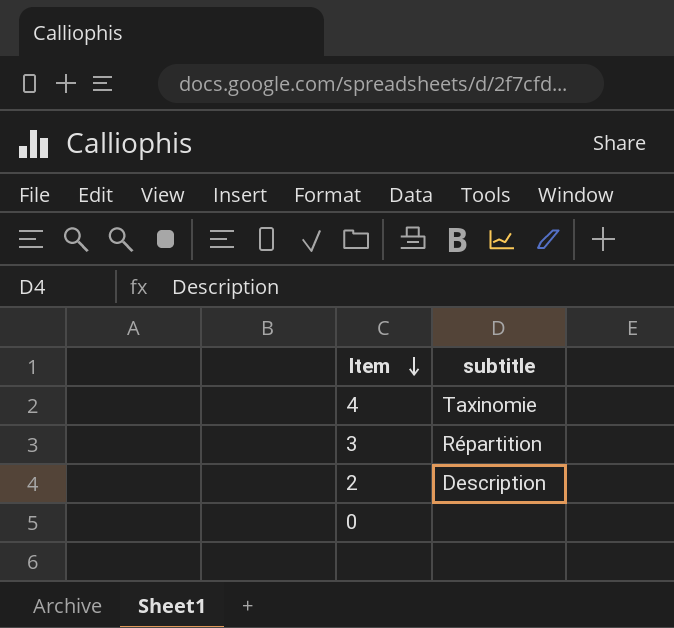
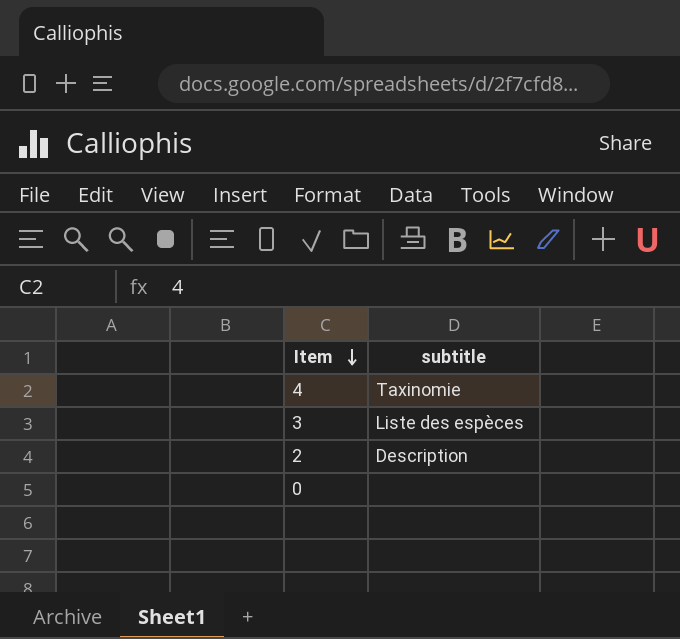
3 | subtitle: Répartition -> Liste des espèces

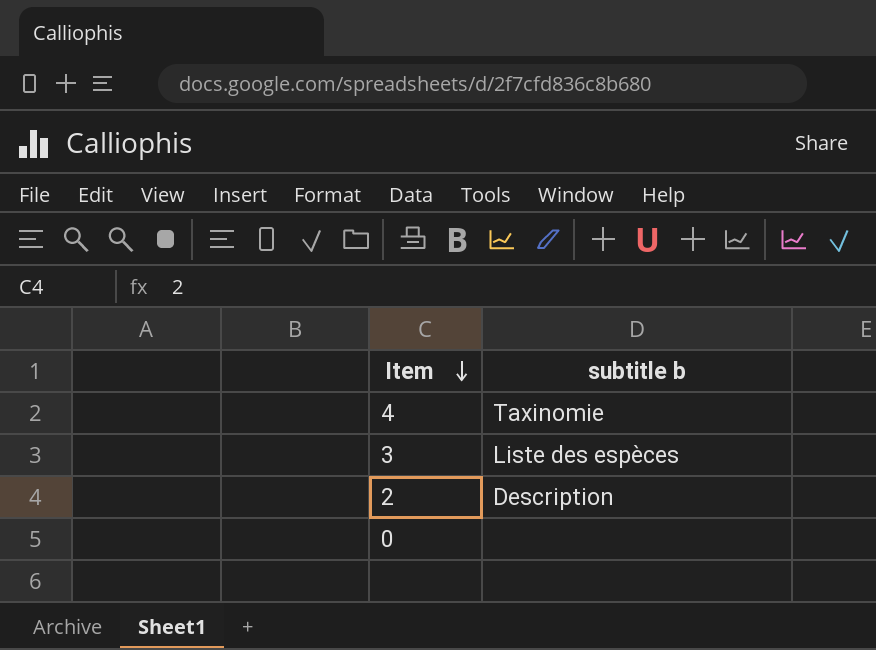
column name: subtitle -> subtitle b

